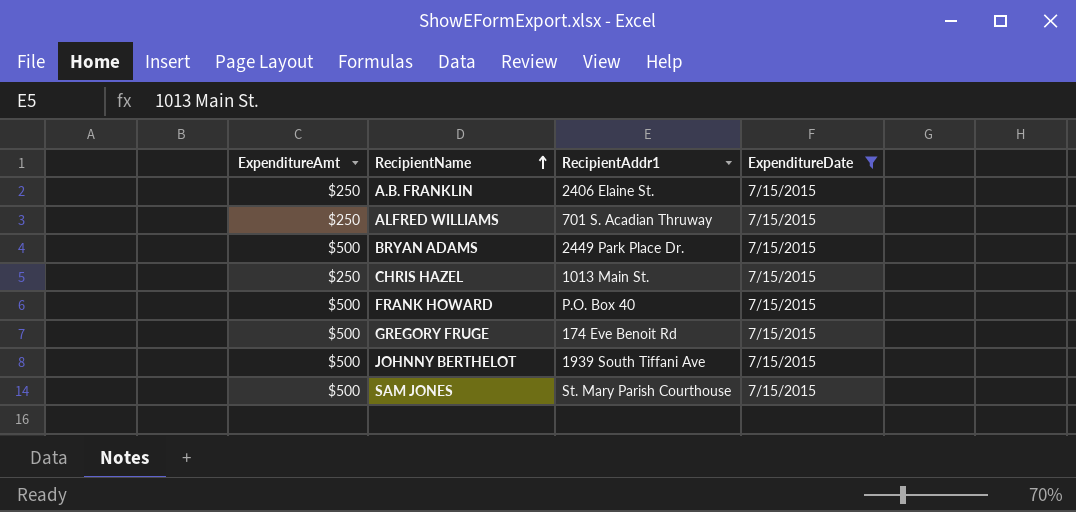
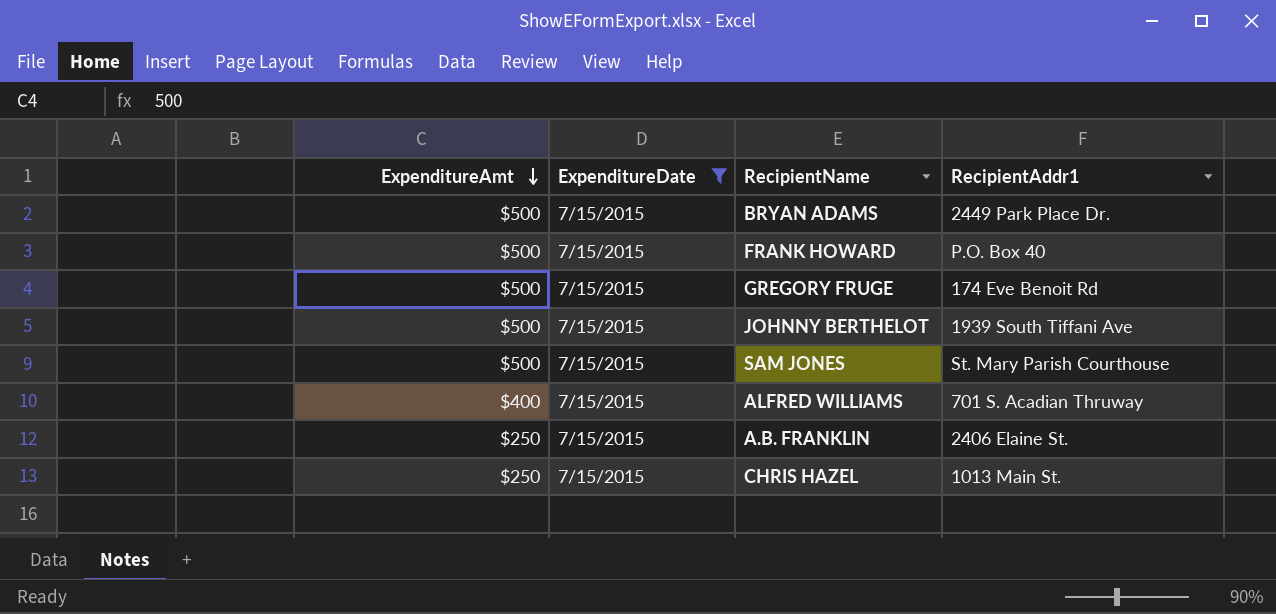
row order: RecipientName ascending -> ExpenditureAmt descending
column ExpenditureDate | position: 4 -> 2
ALFRED WILLIAMS | ExpenditureAmt: $250 -> $400

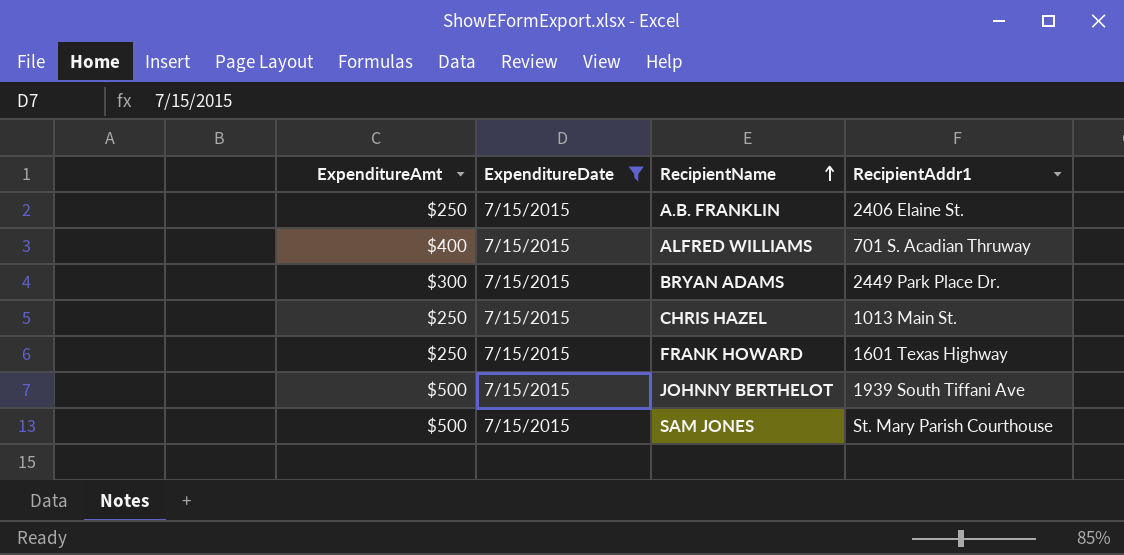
row order: ExpenditureAmt descending -> RecipientName ascending
row GREGORY FRUGE: $500 | 7/15/2015 | 174 Eve Benoit Rd -> none
BRYAN ADAMS | ExpenditureAmt: $500 -> $300
FRANK HOWARD | ExpenditureAmt: $500 -> $250
FRANK HOWARD | RecipientAddr1: P.O. Box 40 -> 1601 Texas Highway

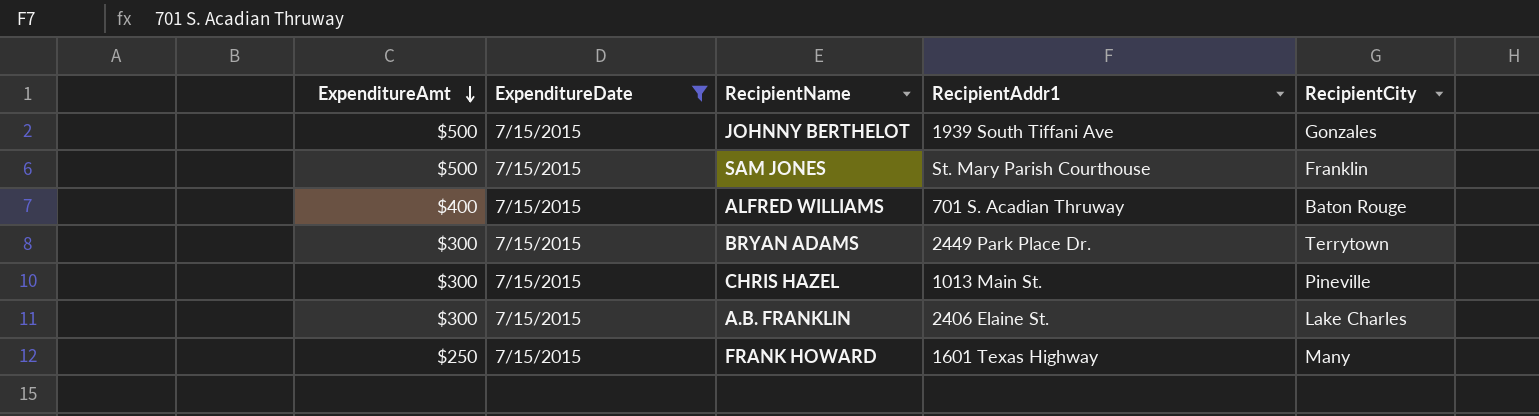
row order: RecipientName ascending -> ExpenditureAmt descending
column RecipientCity | position: none -> 5
CHRIS HAZEL | ExpenditureAmt: $250 -> $300
A.B. FRANKLIN | ExpenditureAmt: $250 -> $300

